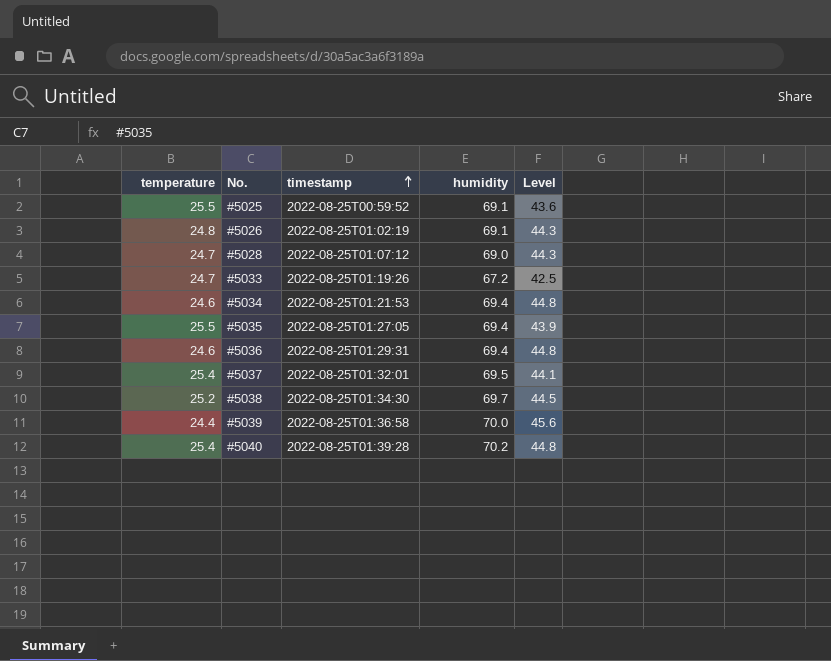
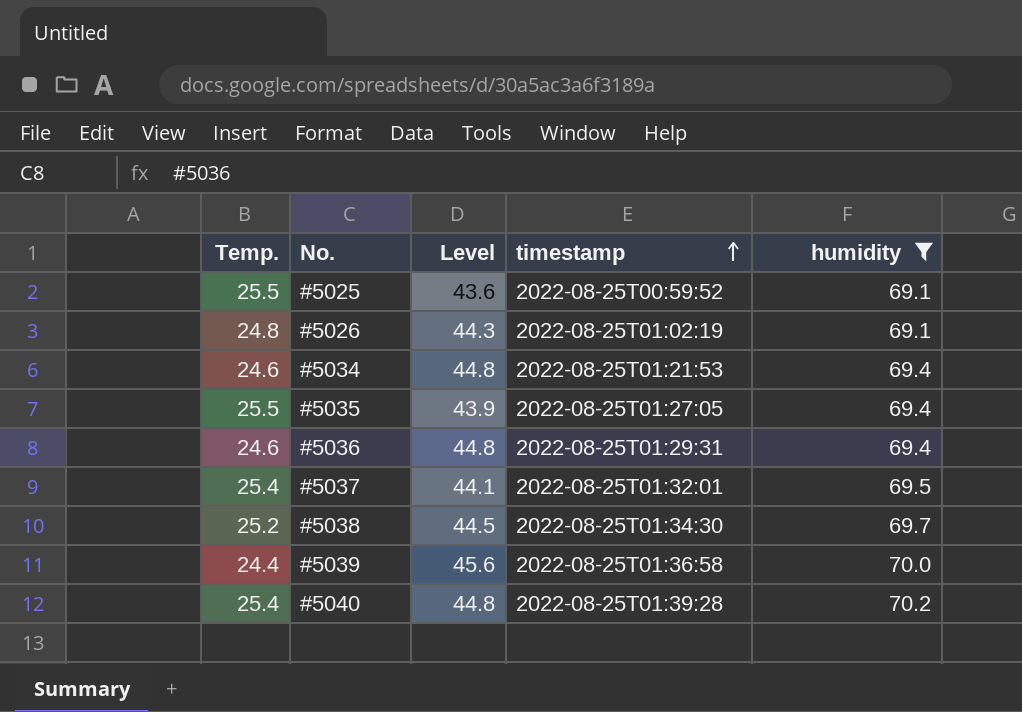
filter: none -> humidity >= 69.1
column name: temperature -> Temp.
column Level | position: 5 -> 3

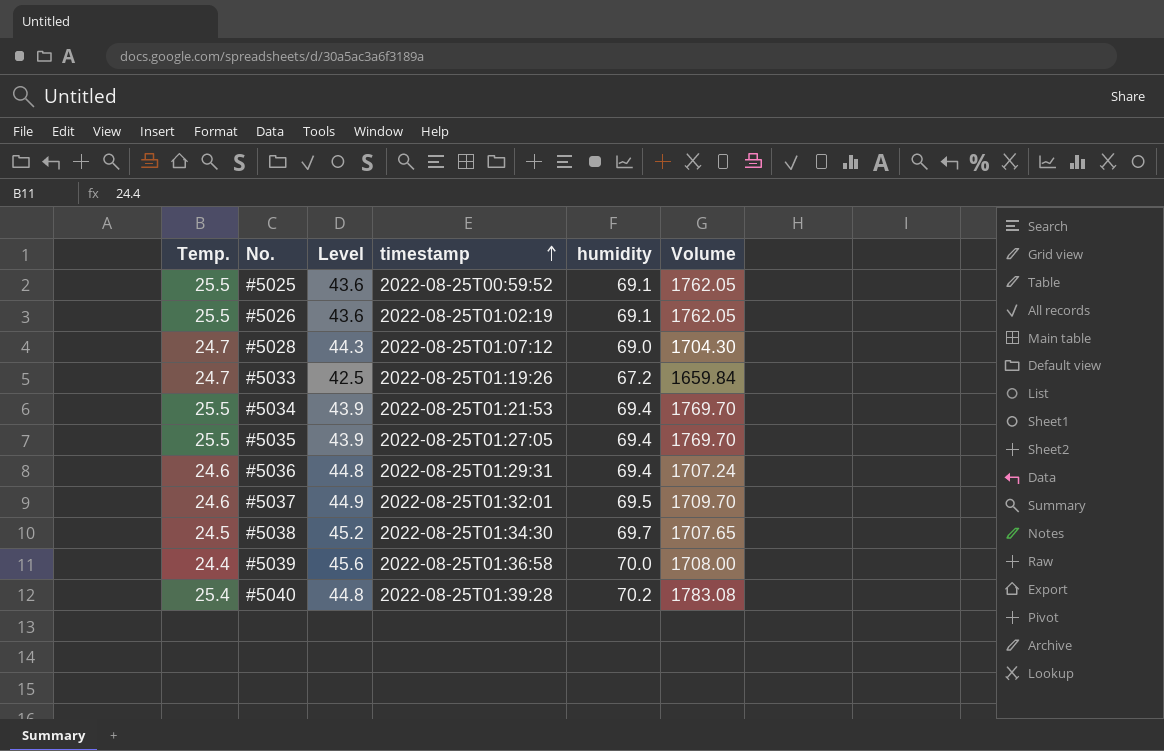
filter: humidity >= 69.1 -> none
column Volume | formula: none -> [Temp.] * [humidity]
#5026 | Temp.: 24.8 -> 25.5
#5026 | Level: 44.3 -> 43.6
#5034 | Temp.: 24.6 -> 25.5
#5034 | Level: 44.8 -> 43.9
#5037 | Temp.: 25.4 -> 24.6
#5037 | Level: 44.1 -> 44.9
#5038 | Temp.: 25.2 -> 24.5
#5038 | Level: 44.5 -> 45.2

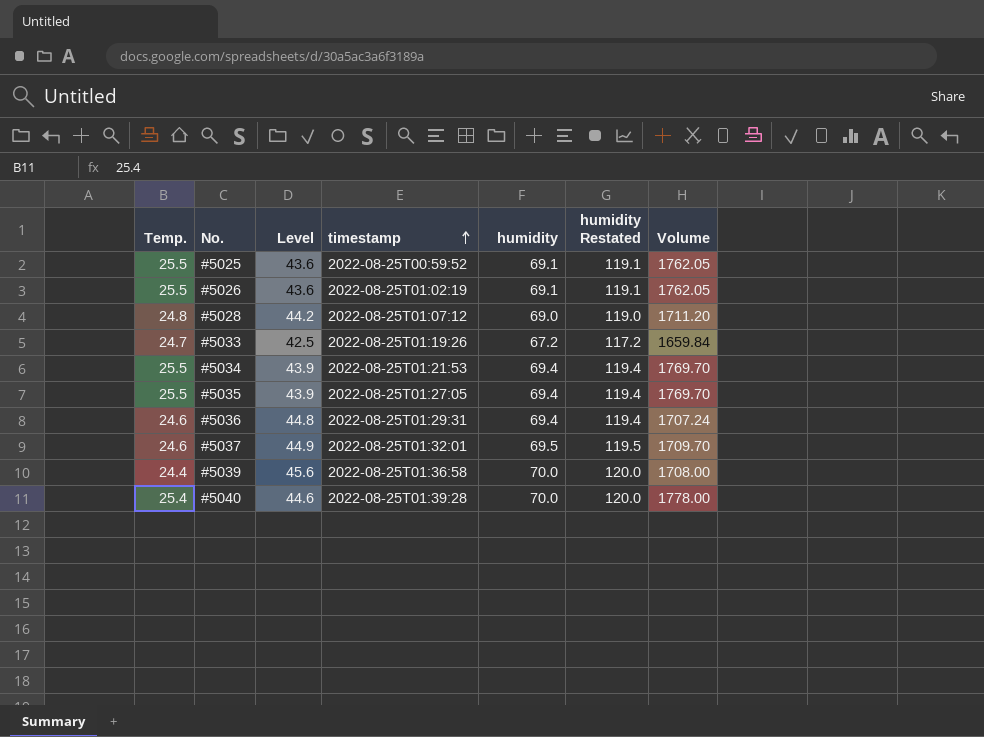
column humidity Restated | formula: none -> [humidity] + 50
row #5038: 24.5 | 45.2 | 2022-08-25T01:34:30 | 69.7 | 1707.65 -> none
#5028 | Temp.: 24.7 -> 24.8
#5028 | Level: 44.3 -> 44.2
#5028 | Volume: 1704.30 -> 1711.20
#5040 | Level: 44.8 -> 44.6
#5040 | humidity: 70.2 -> 70.0
#5040 | Volume: 1783.08 -> 1778.00

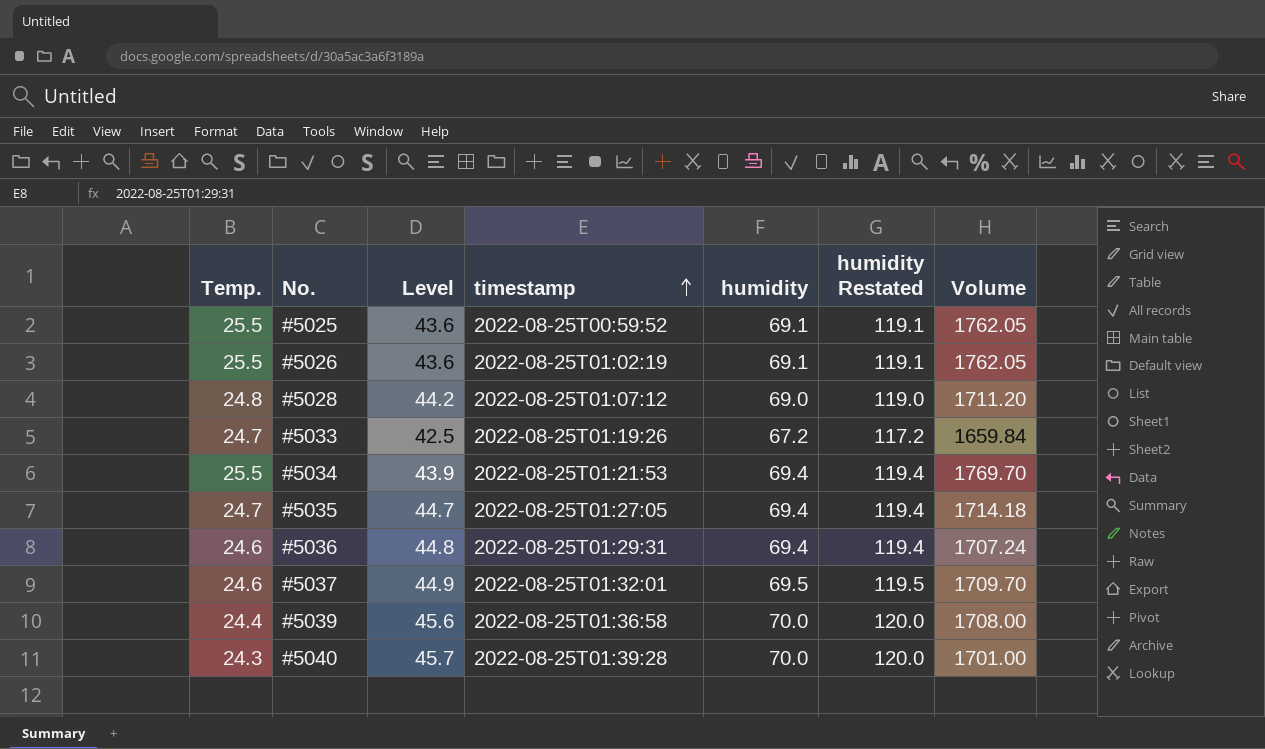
#5035 | Temp.: 25.5 -> 24.7
#5035 | Level: 43.9 -> 44.7
#5035 | Volume: 1769.70 -> 1714.18
#5040 | Temp.: 25.4 -> 24.3
#5040 | Level: 44.6 -> 45.7
#5040 | Volume: 1778.00 -> 1701.00

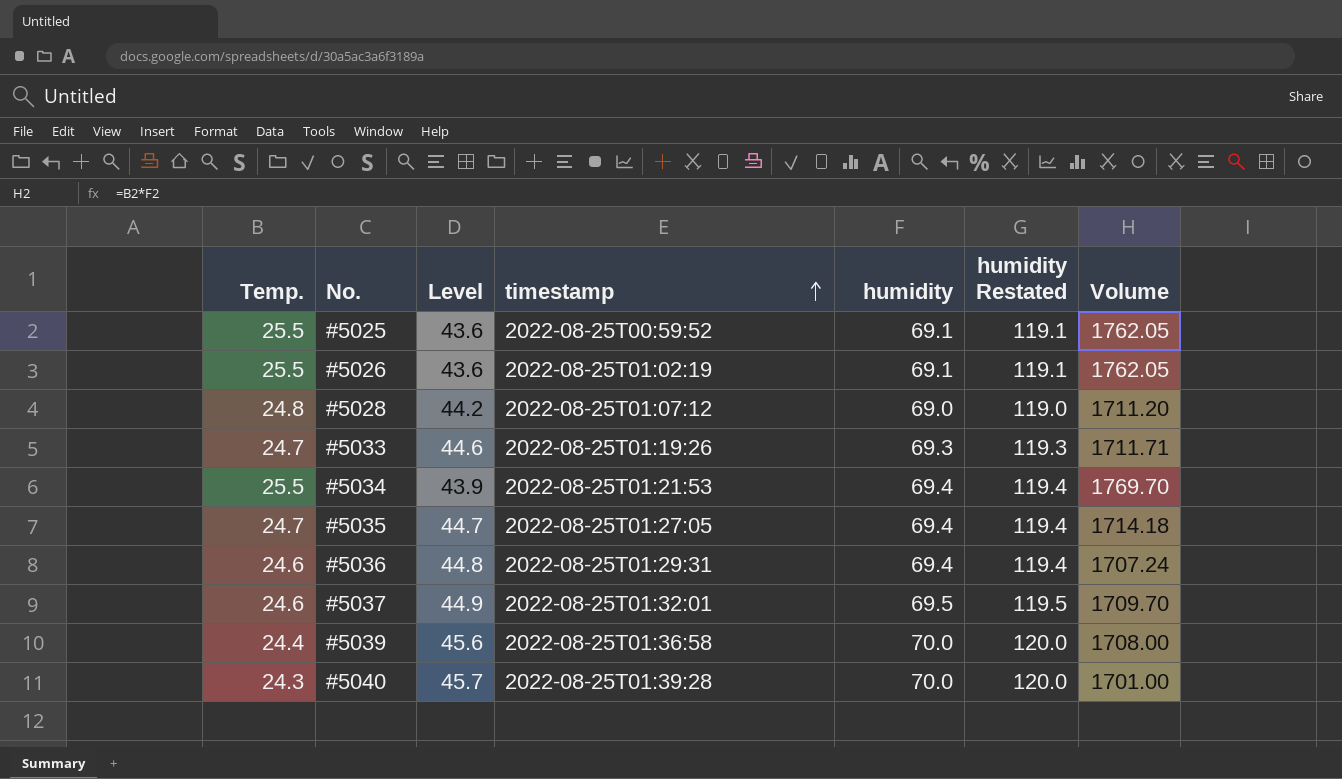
#5033 | Level: 42.5 -> 44.6
#5033 | humidity: 67.2 -> 69.3
#5033 | humidity Restated: 117.2 -> 119.3
#5033 | Volume: 1659.84 -> 1711.71

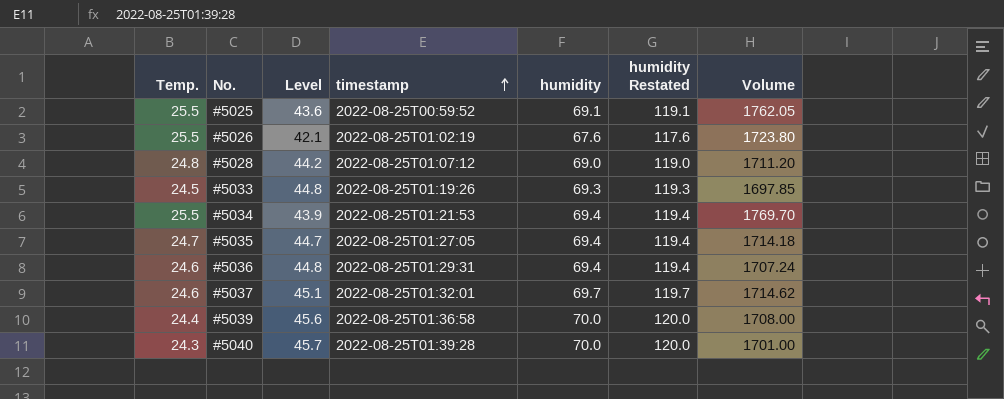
#5026 | Level: 43.6 -> 42.1
#5026 | humidity: 69.1 -> 67.6
#5026 | humidity Restated: 119.1 -> 117.6
#5026 | Volume: 1762.05 -> 1723.80
#5033 | Temp.: 24.7 -> 24.5
#5033 | Level: 44.6 -> 44.8
#5033 | Volume: 1711.71 -> 1697.85
#5037 | Level: 44.9 -> 45.1
#5037 | humidity: 69.5 -> 69.7
#5037 | humidity Restated: 119.5 -> 119.7
#5037 | Volume: 1709.70 -> 1714.62

